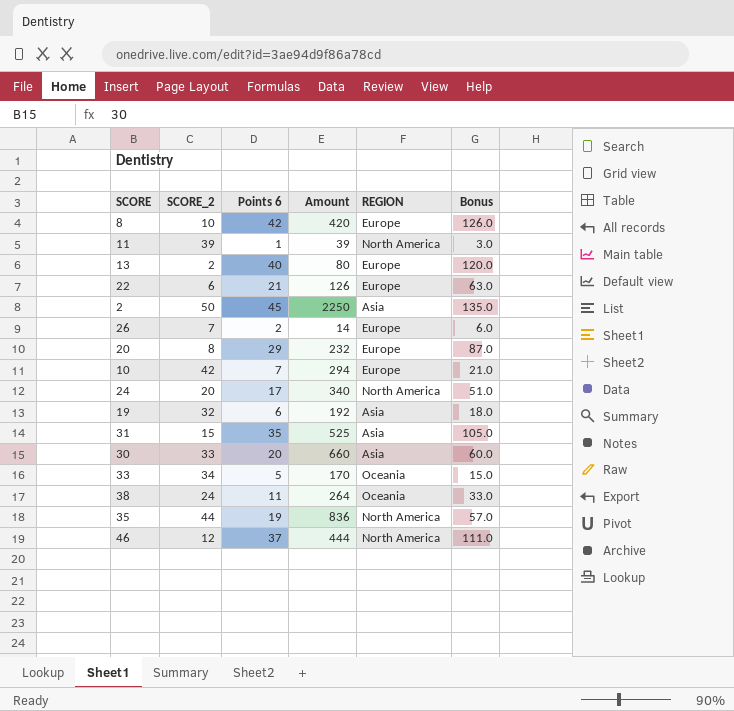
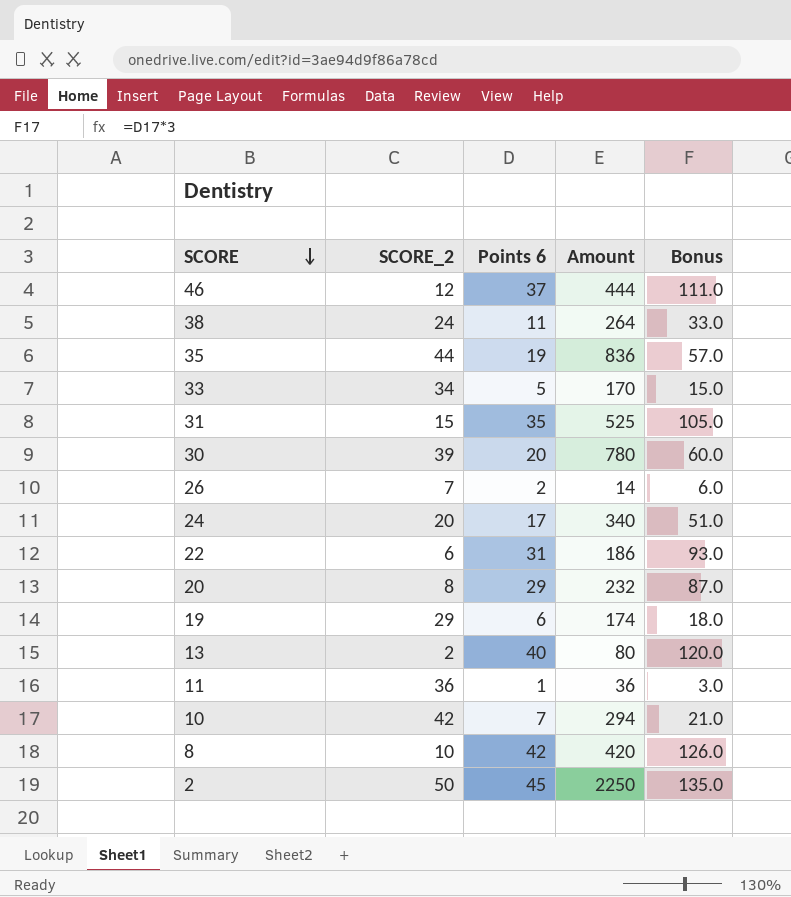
row order: none -> SCORE descending
column REGION | position: 5 -> none
30 | SCORE_2: 33 -> 39
30 | Amount: 660 -> 780
22 | Points 6: 21 -> 31
22 | Amount: 126 -> 186
22 | Bonus: 63.0 -> 93.0
19 | SCORE_2: 32 -> 29
19 | Amount: 192 -> 174
11 | SCORE_2: 39 -> 36
11 | Amount: 39 -> 36

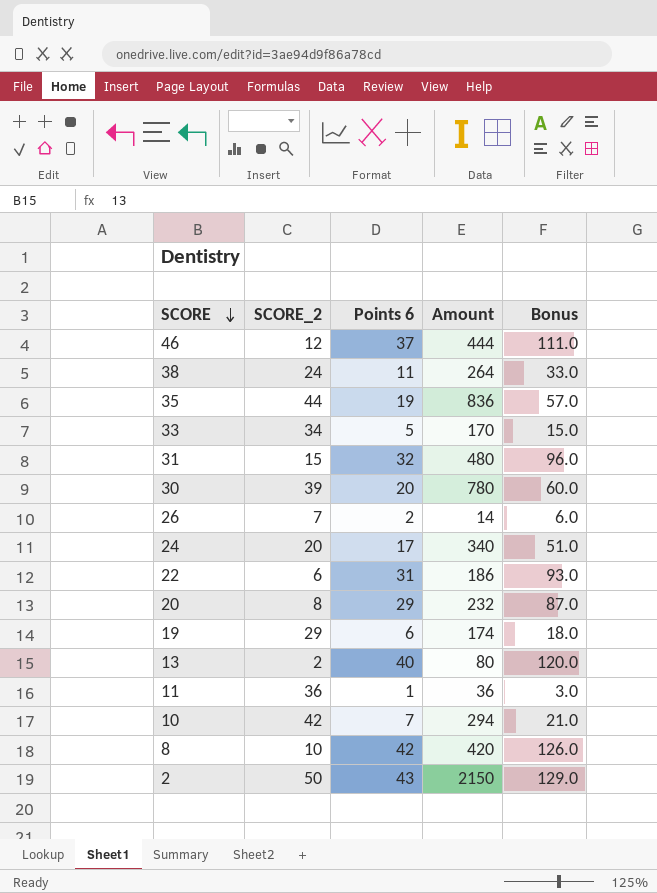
31 | Points 6: 35 -> 32
31 | Amount: 525 -> 480
31 | Bonus: 105.0 -> 96.0
2 | Points 6: 45 -> 43
2 | Amount: 2250 -> 2150
2 | Bonus: 135.0 -> 129.0

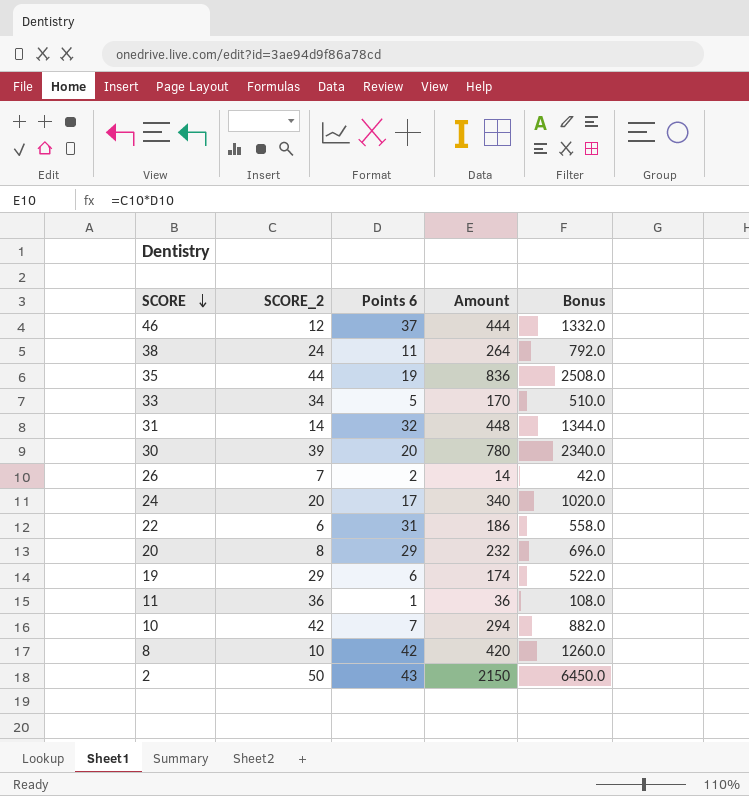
column Bonus | formula: [Points 6] * 3 -> [Amount] * 3
row 13: 2 | 40 | 80 | 120.0 -> none
31 | SCORE_2: 15 -> 14
31 | Amount: 480 -> 448

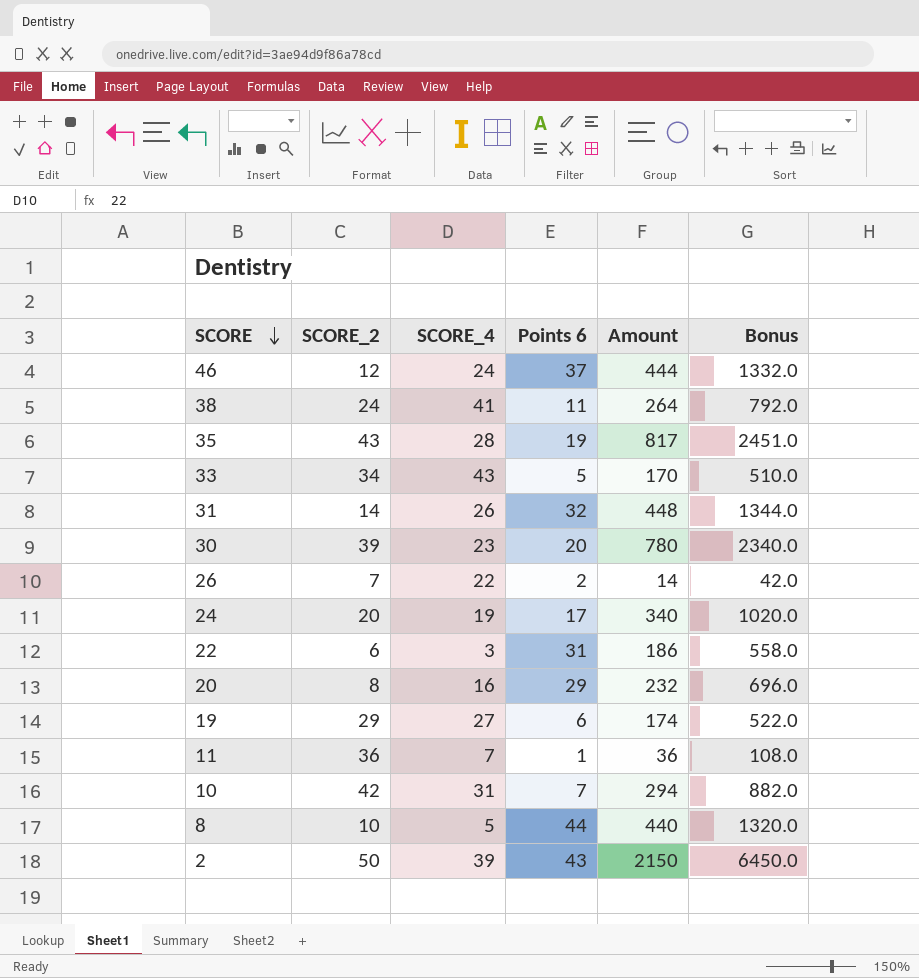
column SCORE_4 | position: none -> 3
35 | SCORE_2: 44 -> 43
35 | Amount: 836 -> 817
35 | Bonus: 2508.0 -> 2451.0
8 | Points 6: 42 -> 44
8 | Amount: 420 -> 440
8 | Bonus: 1260.0 -> 1320.0

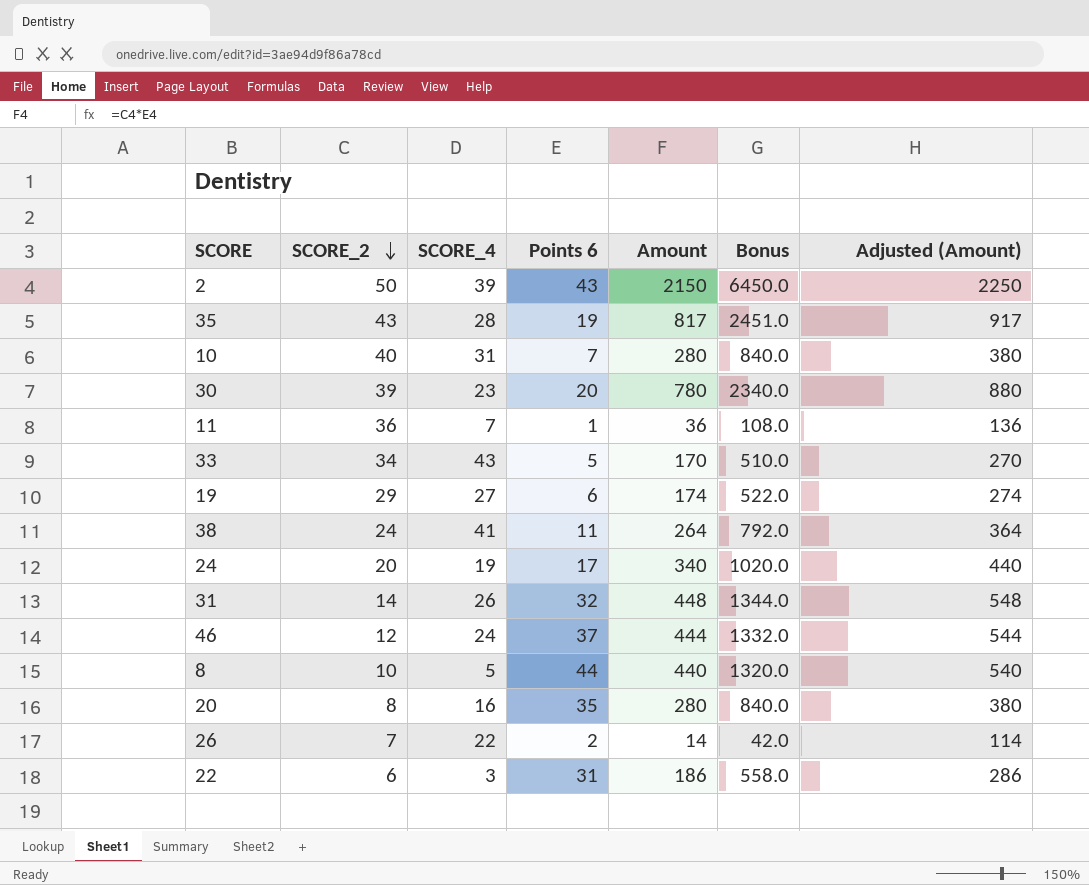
row order: SCORE descending -> SCORE_2 descending
column Adjusted (Amount) | formula: none -> [Amount] + 100
10 | SCORE_2: 42 -> 40
10 | Amount: 294 -> 280
10 | Bonus: 882.0 -> 840.0
20 | Points 6: 29 -> 35
20 | Amount: 232 -> 280
20 | Bonus: 696.0 -> 840.0

